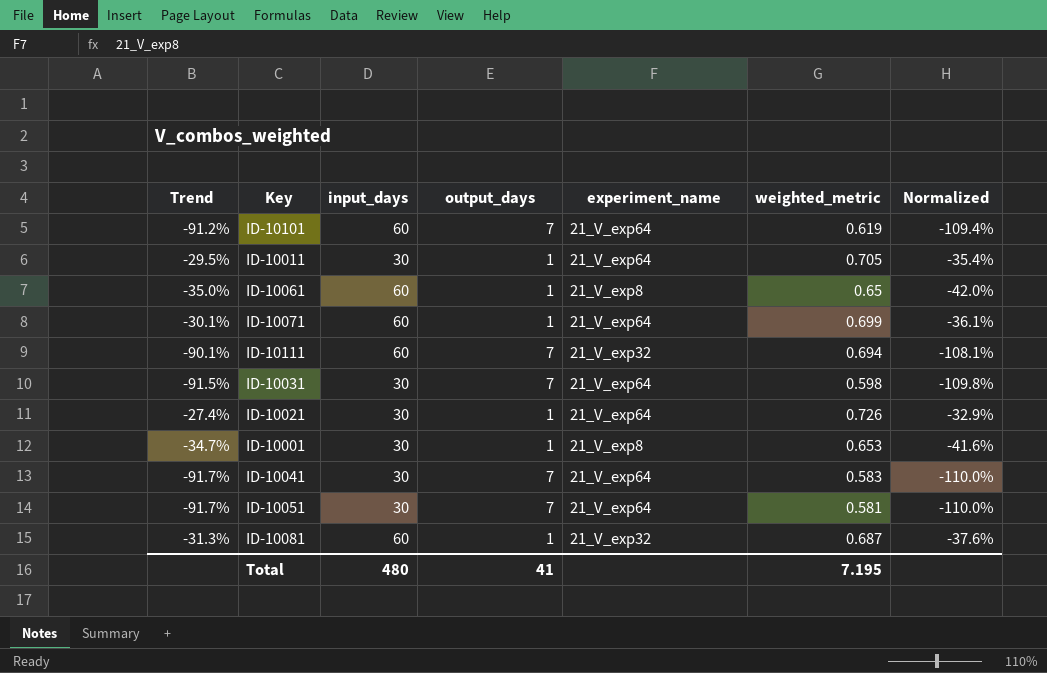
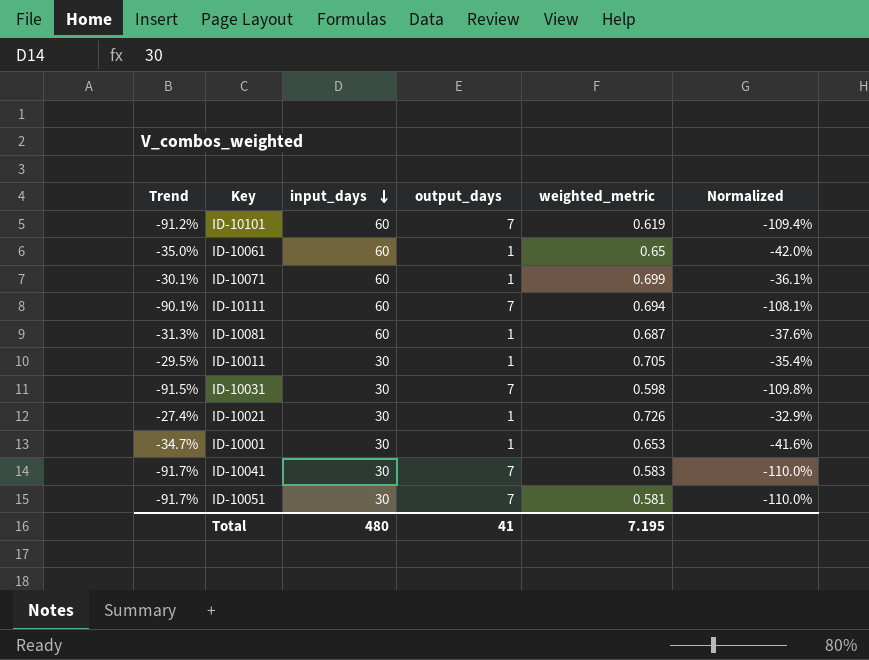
row order: none -> input_days descending
column experiment_name | position: 5 -> none

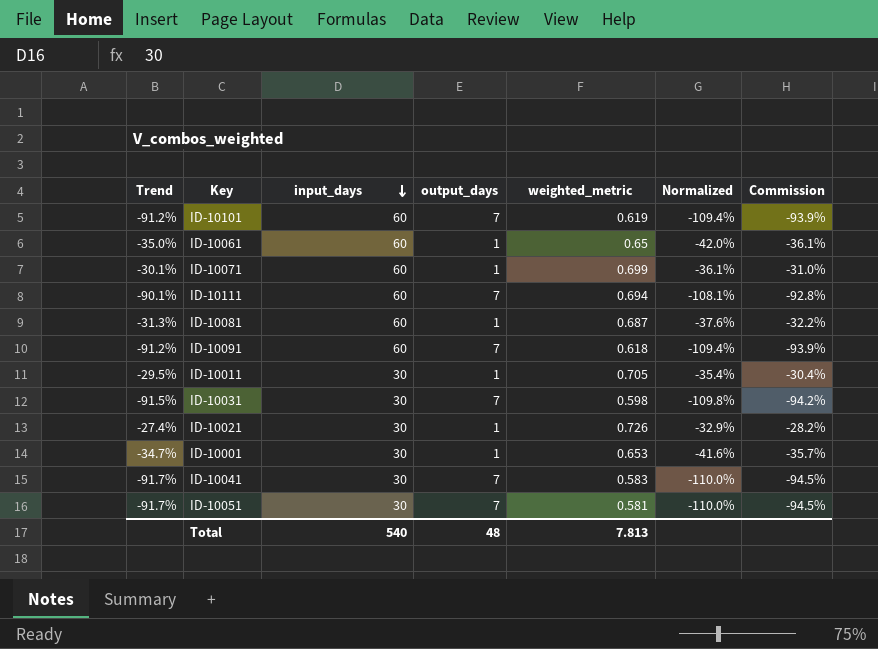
column Commission | formula: none -> [Trend] * 1.03
row ID-10091: none -> -91.2% | 60 | 7 | 0.618 | -109.4% | -93.9%
Total | input_days: 480 -> 540
Total | output_days: 41 -> 48
Total | weighted_metric: 7.195 -> 7.813

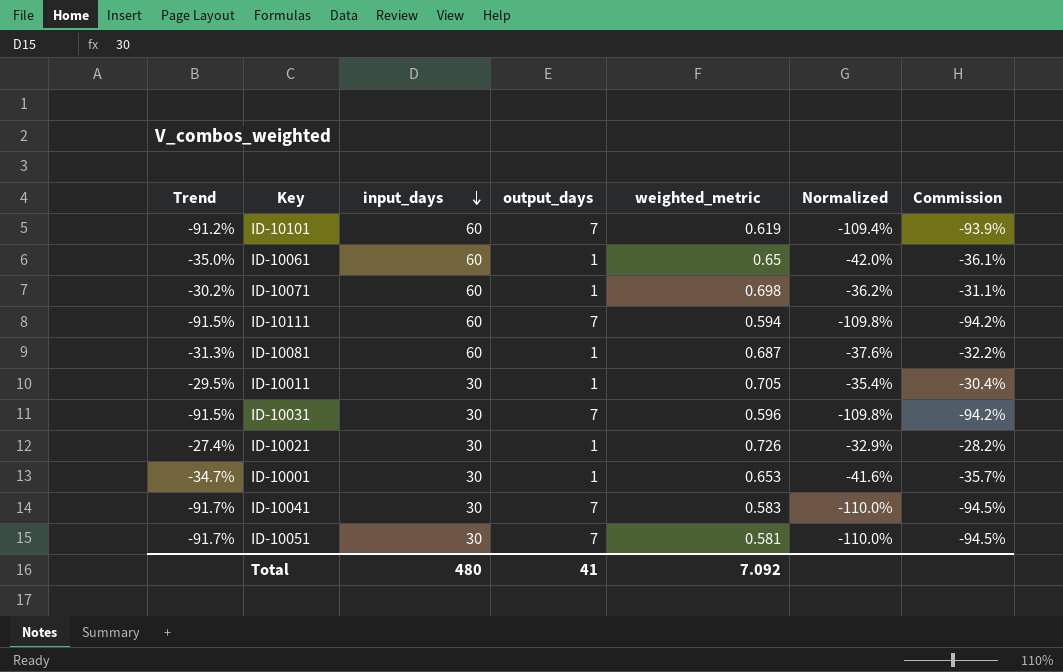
row ID-10091: -91.2% | 60 | 7 | 0.618 | -109.4% | -93.9% -> none
ID-10071 | Trend: -30.1% -> -30.2%
ID-10071 | weighted_metric: 0.699 -> 0.698
ID-10071 | Normalized: -36.1% -> -36.2%
ID-10071 | Commission: -31.0% -> -31.1%
ID-10111 | Trend: -90.1% -> -91.5%
ID-10111 | weighted_metric: 0.694 -> 0.594
ID-10111 | Normalized: -108.1% -> -109.8%
ID-10111 | Commission: -92.8% -> -94.2%
ID-10031 | weighted_metric: 0.598 -> 0.596
Total | input_days: 540 -> 480
Total | output_days: 48 -> 41
Total | weighted_metric: 7.813 -> 7.092

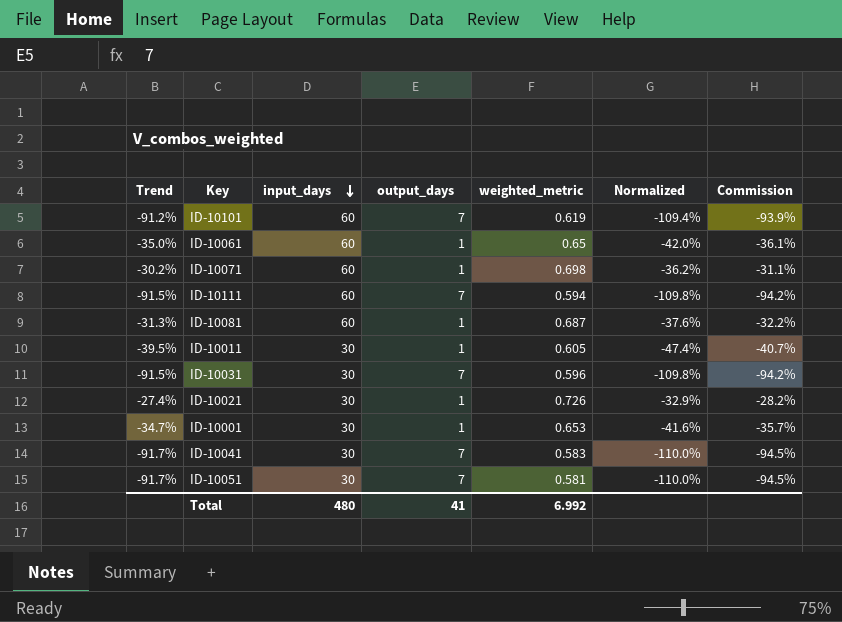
ID-10011 | Trend: -29.5% -> -39.5%
ID-10011 | weighted_metric: 0.705 -> 0.605
ID-10011 | Normalized: -35.4% -> -47.4%
ID-10011 | Commission: -30.4% -> -40.7%
Total | weighted_metric: 7.092 -> 6.992

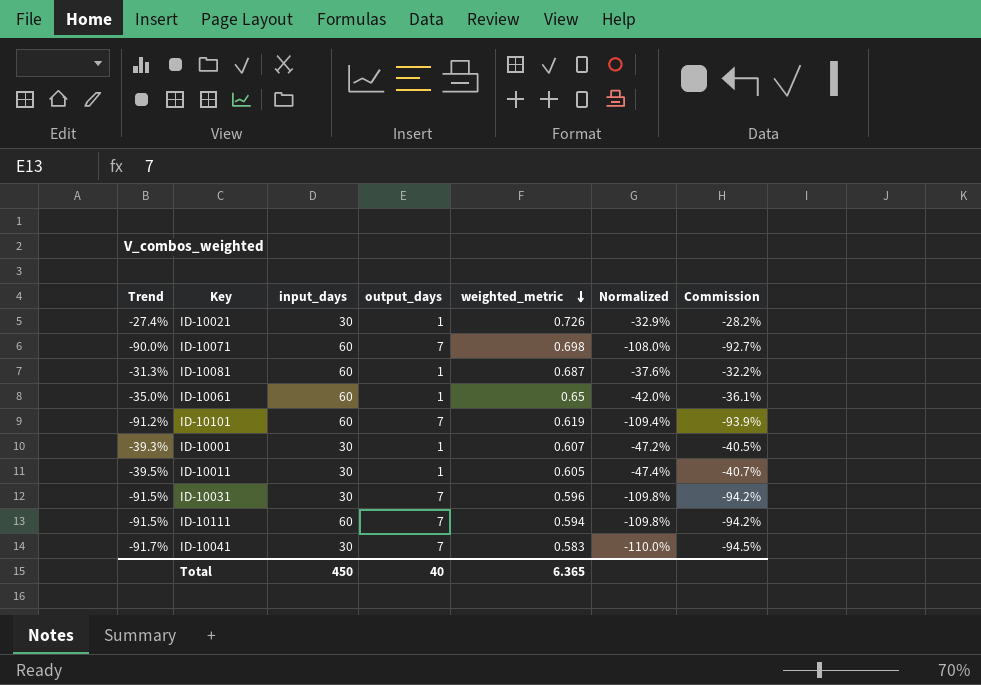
row order: input_days descending -> weighted_metric descending
row ID-10051: -91.7% | 30 | 7 | 0.581 | -110.0% | -94.5% -> none
ID-10071 | Trend: -30.2% -> -90.0%
ID-10071 | output_days: 1 -> 7
ID-10071 | Normalized: -36.2% -> -108.0%
ID-10071 | Commission: -31.1% -> -92.7%
ID-10001 | Trend: -34.7% -> -39.3%
ID-10001 | weighted_metric: 0.653 -> 0.607
ID-10001 | Normalized: -41.6% -> -47.2%
ID-10001 | Commission: -35.7% -> -40.5%
Total | input_days: 480 -> 450
Total | output_days: 41 -> 40
Total | weighted_metric: 6.992 -> 6.365

